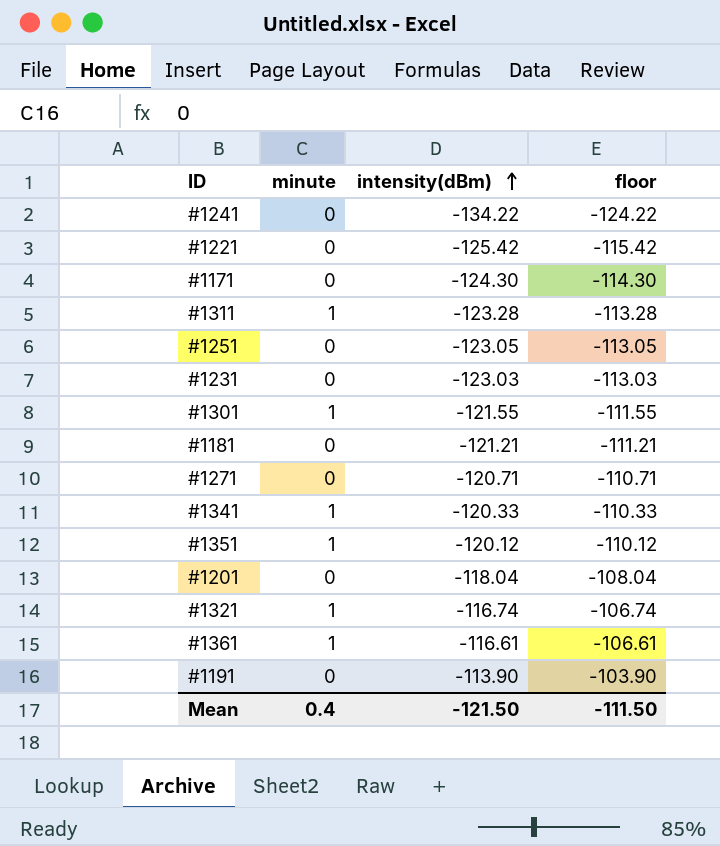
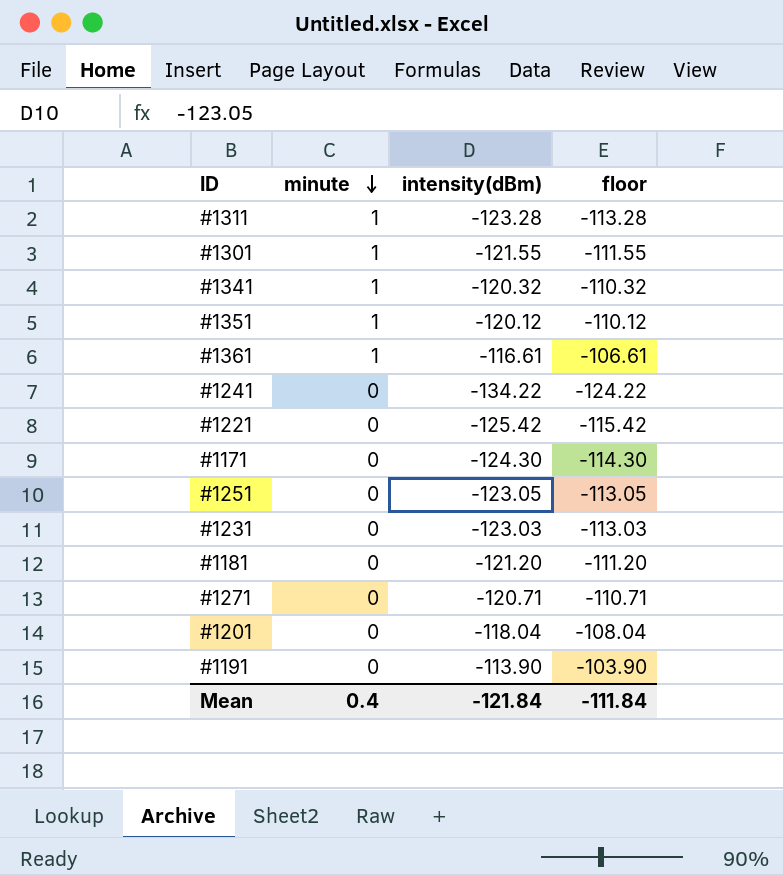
row order: intensity(dBm) ascending -> minute descending
row #1321: 1 | -116.74 | -106.74 -> none
#1341 | intensity(dBm): -120.33 -> -120.32
#1341 | floor: -110.33 -> -110.32
#1181 | intensity(dBm): -121.21 -> -121.20
#1181 | floor: -111.21 -> -111.20
Mean | intensity(dBm): -121.50 -> -121.84
Mean | floor: -111.50 -> -111.84

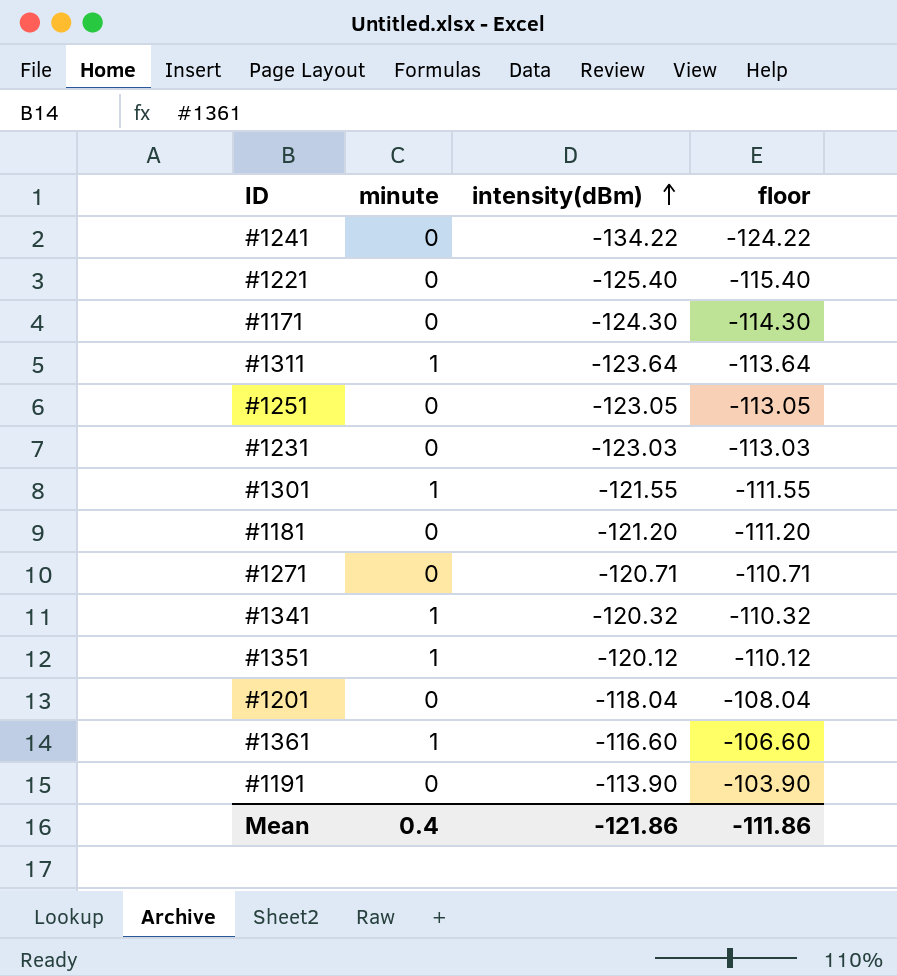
row order: minute descending -> intensity(dBm) ascending
#1221 | intensity(dBm): -125.42 -> -125.40
#1221 | floor: -115.42 -> -115.40
#1311 | intensity(dBm): -123.28 -> -123.64
#1311 | floor: -113.28 -> -113.64
#1361 | intensity(dBm): -116.61 -> -116.60
#1361 | floor: -106.61 -> -106.60
Mean | intensity(dBm): -121.84 -> -121.86
Mean | floor: -111.84 -> -111.86

